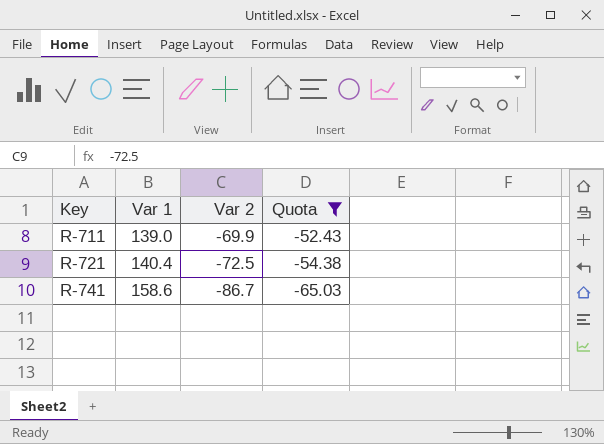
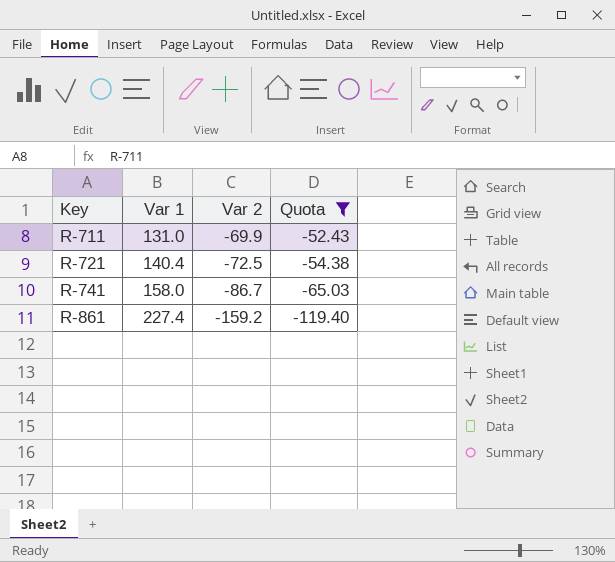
R-711 | Var 1: 139.0 -> 131.0
R-741 | Var 1: 158.6 -> 158.0
row R-861: none -> 227.4 | -159.2 | -119.40

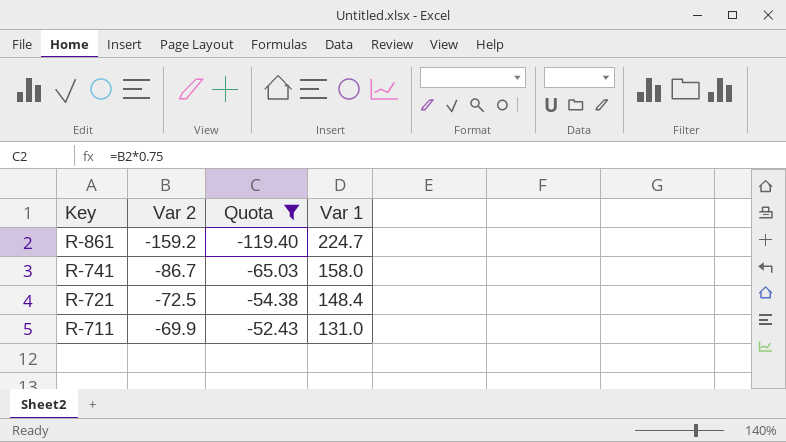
row order: Key ascending -> Key descending
column Var 1 | position: 2 -> 4
R-861 | Var 1: 227.4 -> 224.7
R-721 | Var 1: 140.4 -> 148.4

